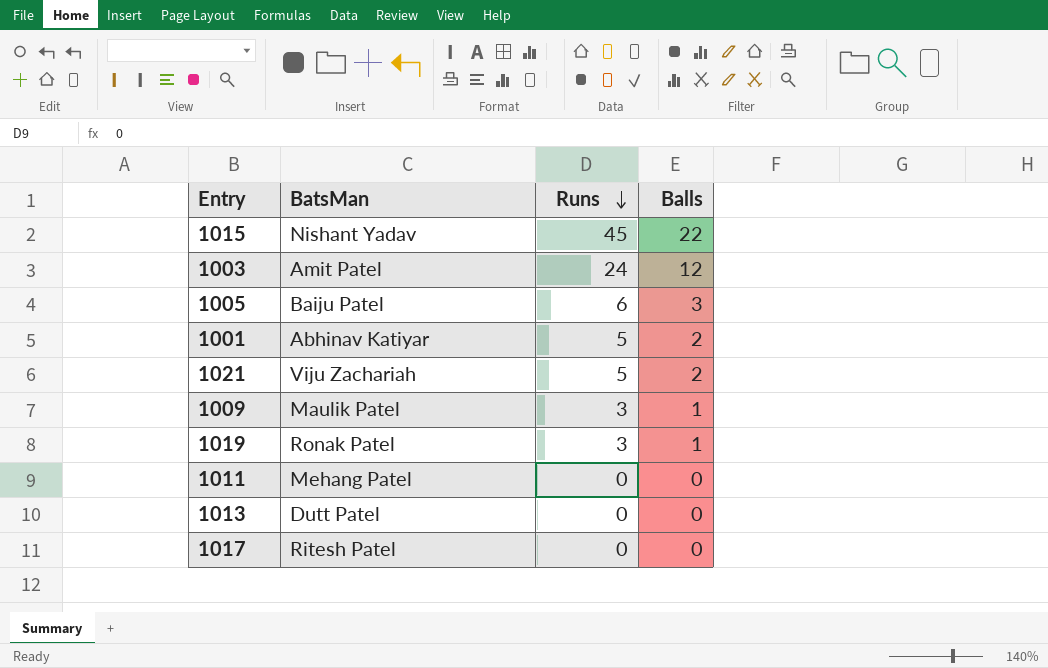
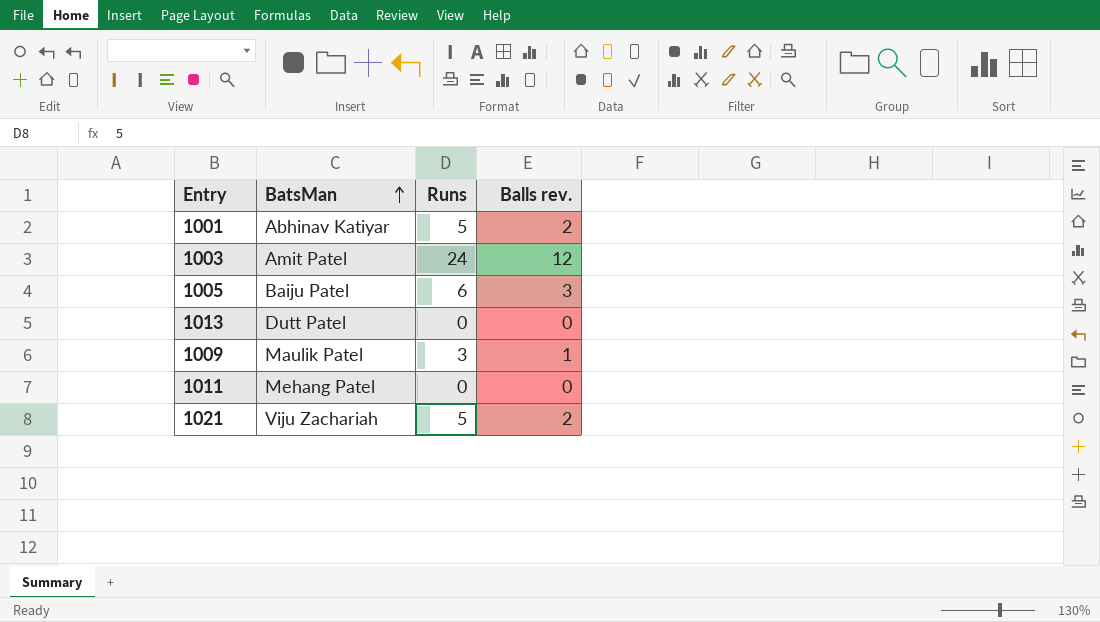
row order: Runs descending -> BatsMan ascending
column name: Balls -> Balls rev.
row 1015: Nishant Yadav | 45 | 22 -> none
row 1019: Ronak Patel | 3 | 1 -> none
row 1017: Ritesh Patel | 0 | 0 -> none

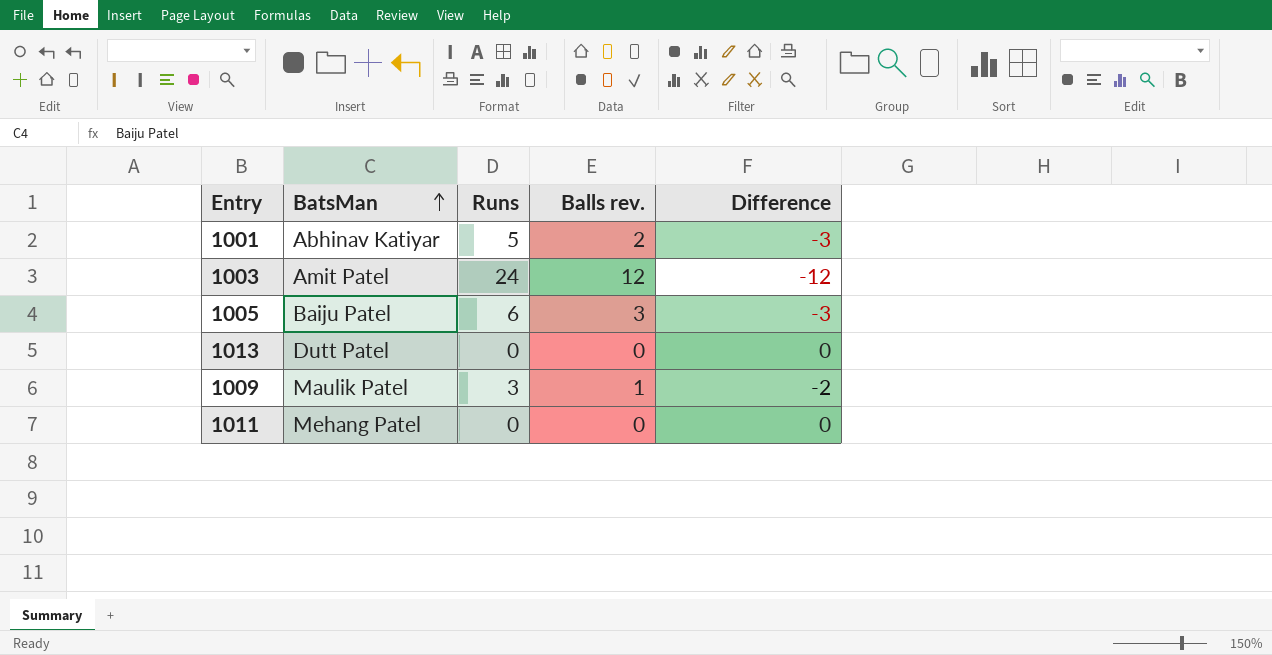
column Difference | formula: none -> [Balls rev.] - [Runs]
row 1021: Viju Zachariah | 5 | 2 -> none

